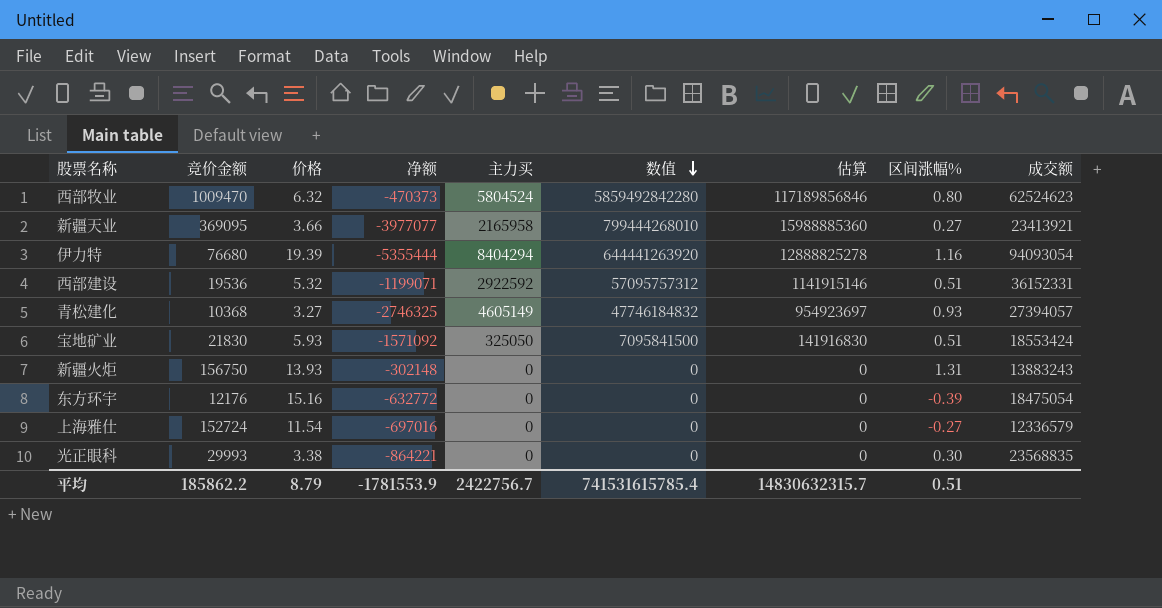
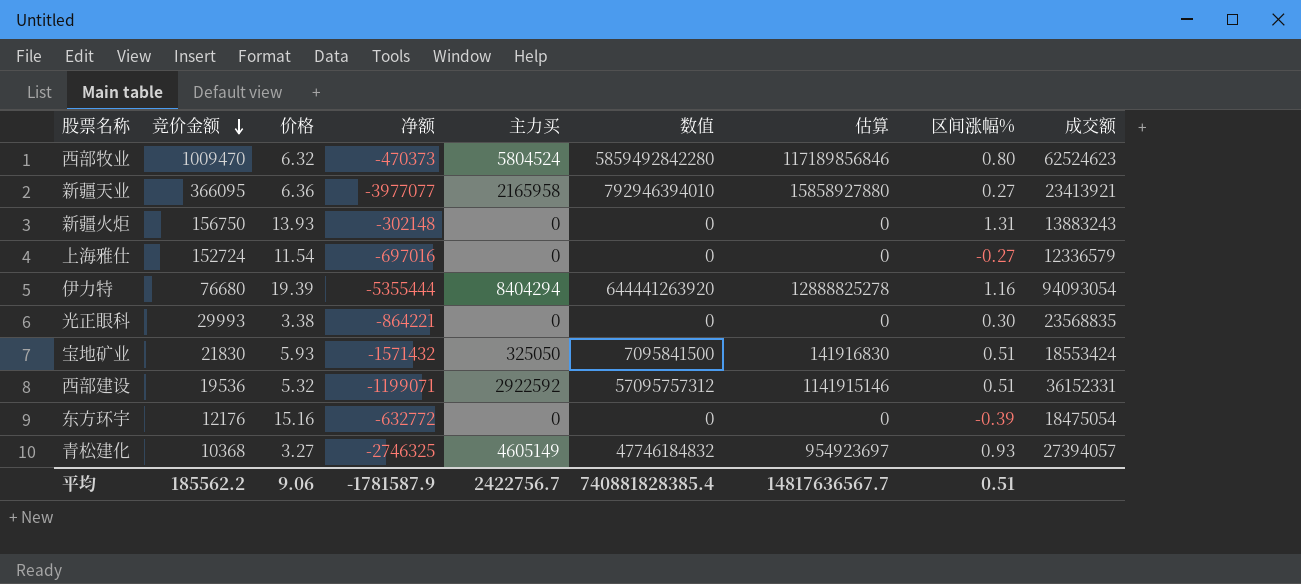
row order: 数值 descending -> 竞价金额 descending
新疆天业 | 竞价金额: 369095 -> 366095
新疆天业 | 价格: 3.66 -> 6.36
新疆天业 | 数值: 799444268010 -> 792946394010
新疆天业 | 估算: 15988885360 -> 15858927880
宝地矿业 | 净额: -1571092 -> -1571432
平均 | 竞价金额: 185862.2 -> 185562.2
平均 | 价格: 8.79 -> 9.06
平均 | 净额: -1781553.9 -> -1781587.9
平均 | 数值: 741531615785.4 -> 740881828385.4
平均 | 估算: 14830632315.7 -> 14817636567.7

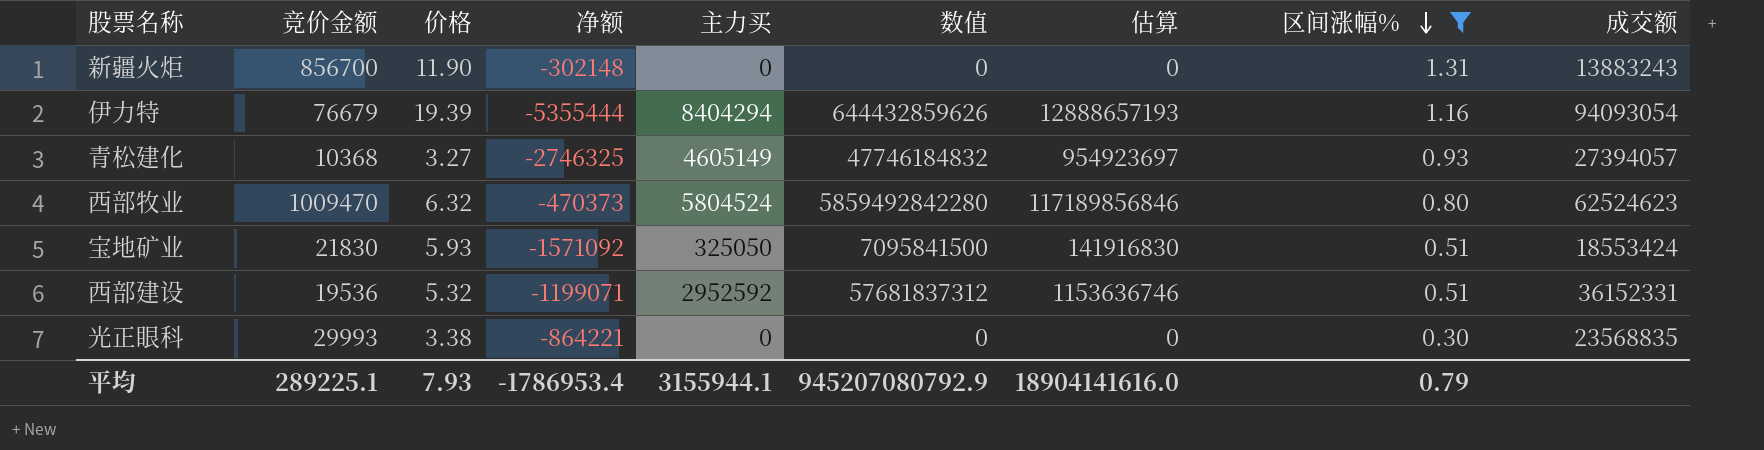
filter: none -> 区间涨幅% >= 0.30
row order: 竞价金额 descending -> 区间涨幅% descending
新疆火炬 | 竞价金额: 156750 -> 856700
新疆火炬 | 价格: 13.93 -> 11.90
伊力特 | 竞价金额: 76680 -> 76679
伊力特 | 数值: 644441263920 -> 644432859626
伊力特 | 估算: 12888825278 -> 12888657193
宝地矿业 | 净额: -1571432 -> -1571092
西部建设 | 主力买: 2922592 -> 2952592
西部建设 | 数值: 57095757312 -> 57681837312
西部建设 | 估算: 1141915146 -> 1153636746
平均 | 竞价金额: 185562.2 -> 289225.1
平均 | 价格: 9.06 -> 7.93
平均 | 净额: -1781587.9 -> -1786953.4
平均 | 主力买: 2422756.7 -> 3155944.1
平均 | 数值: 740881828385.4 -> 945207080792.9
平均 | 估算: 14817636567.7 -> 18904141616.0
平均 | 区间涨幅%: 0.51 -> 0.79

